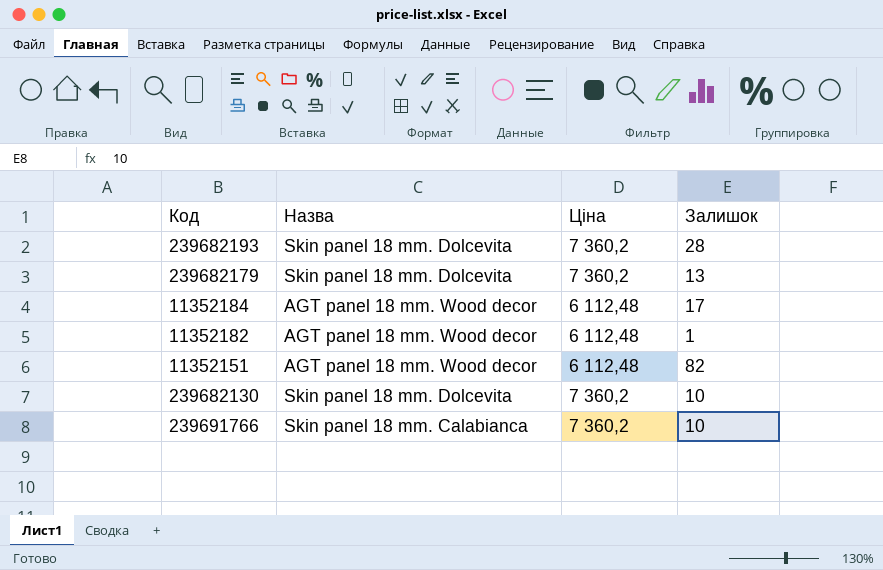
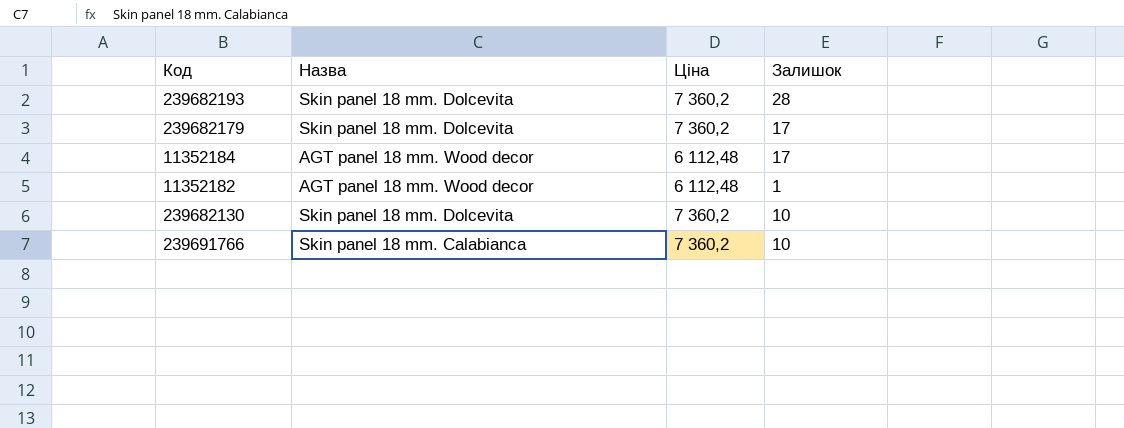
row 11352151: AGT panel 18 mm. Wood decor | 6 112,48 | 82 -> none
239682179 | Залишок: 13 -> 17

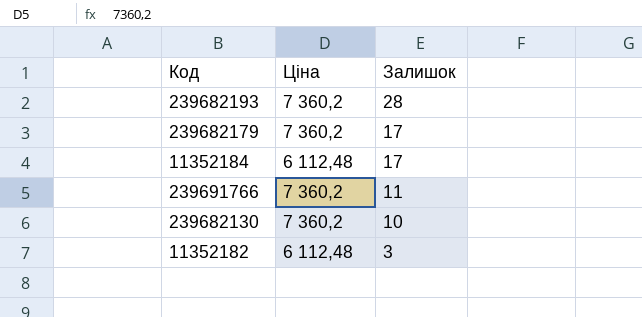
row order: none -> Залишок descending
column Назва | position: 2 -> none
239691766 | Залишок: 10 -> 11
11352182 | Залишок: 1 -> 3

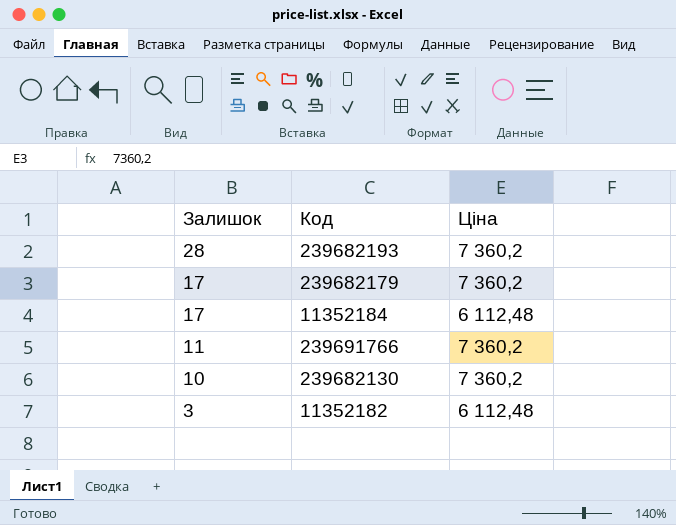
column Залишок | position: 3 -> 1

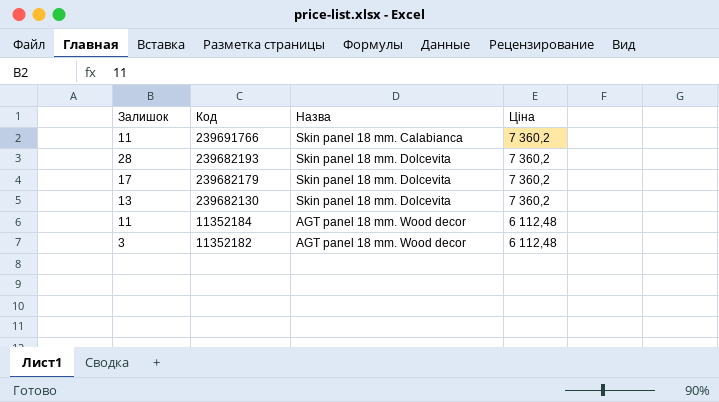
row order: Залишок descending -> Код descending
column Назва | position: none -> 3
239682130 | Залишок: 10 -> 13
11352184 | Залишок: 17 -> 11

